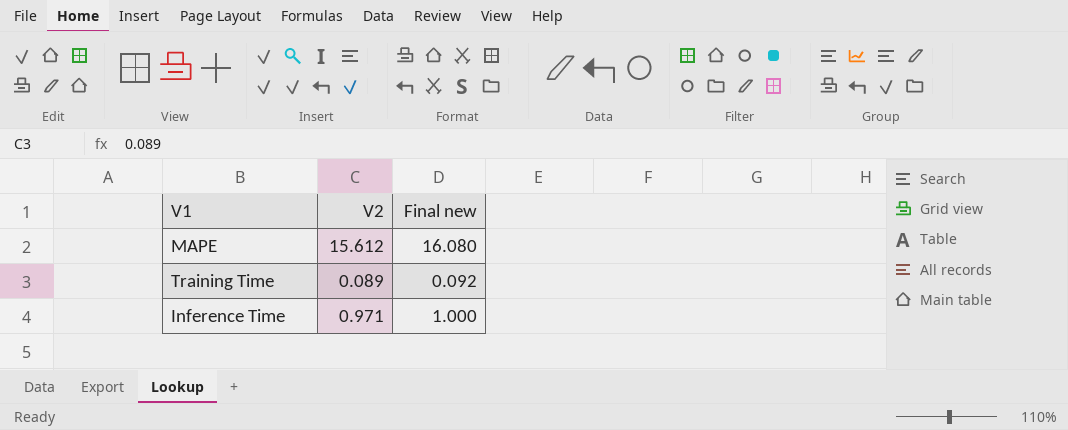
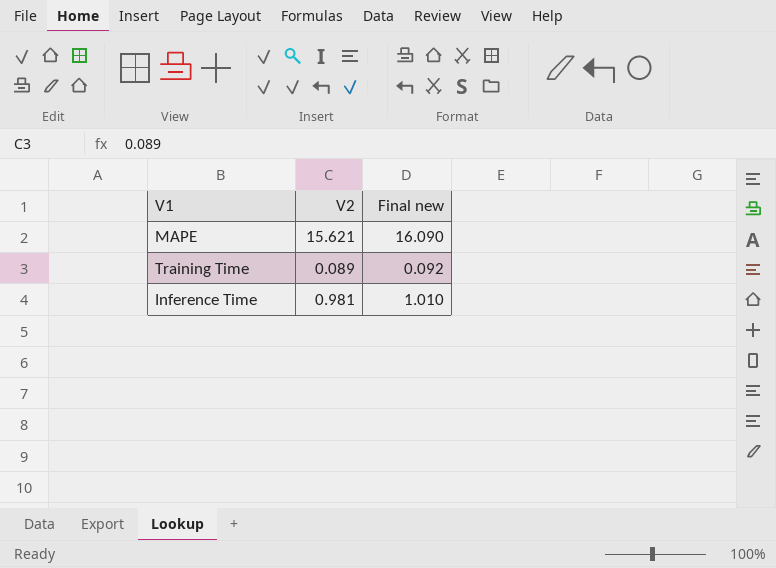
MAPE | V2: 15.612 -> 15.621
MAPE | Final new: 16.080 -> 16.090
Inference Time | V2: 0.971 -> 0.981
Inference Time | Final new: 1.000 -> 1.010

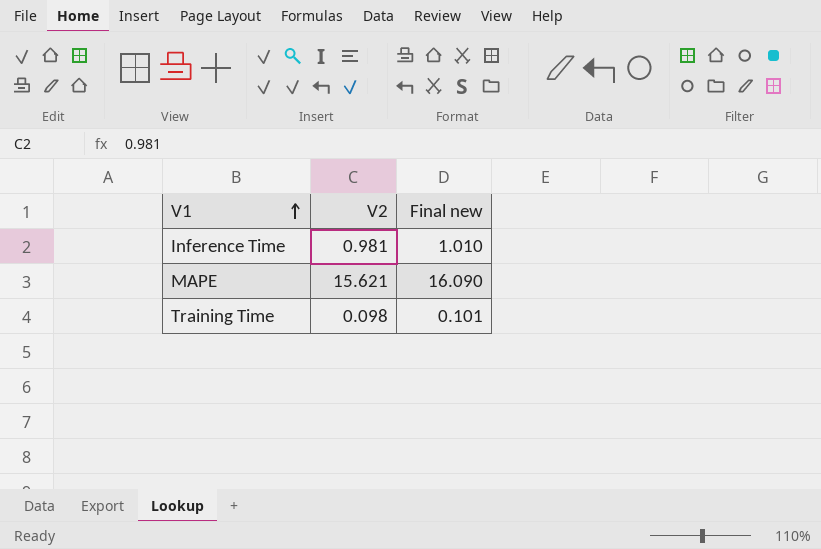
row order: none -> V1 ascending
Training Time | V2: 0.089 -> 0.098
Training Time | Final new: 0.092 -> 0.101

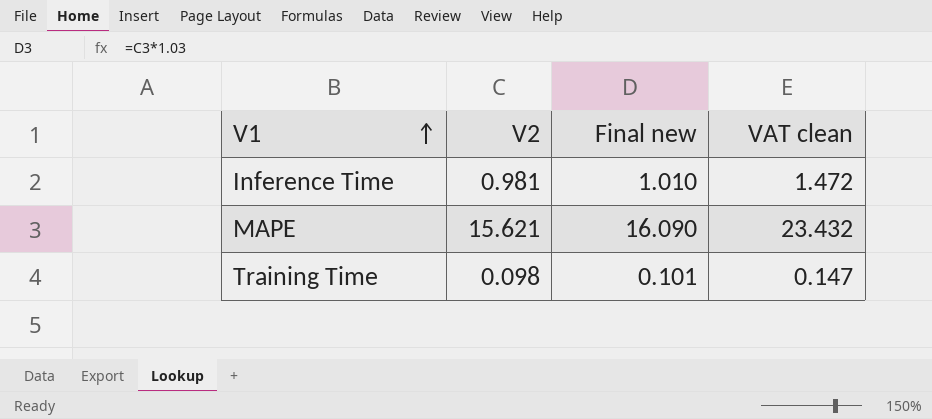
column VAT clean | formula: none -> [V2] * 1.5

